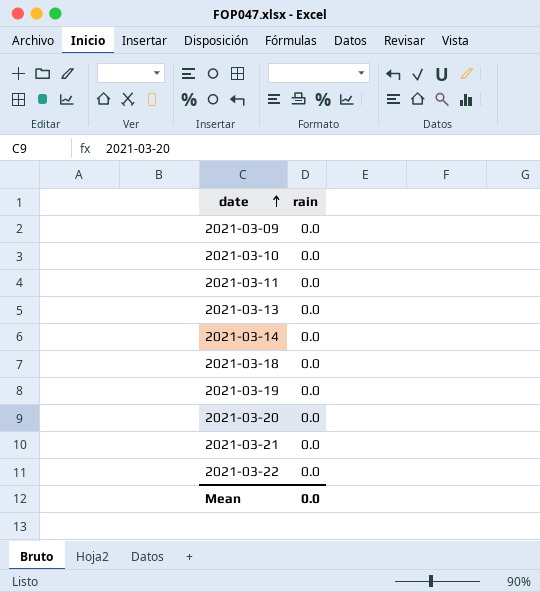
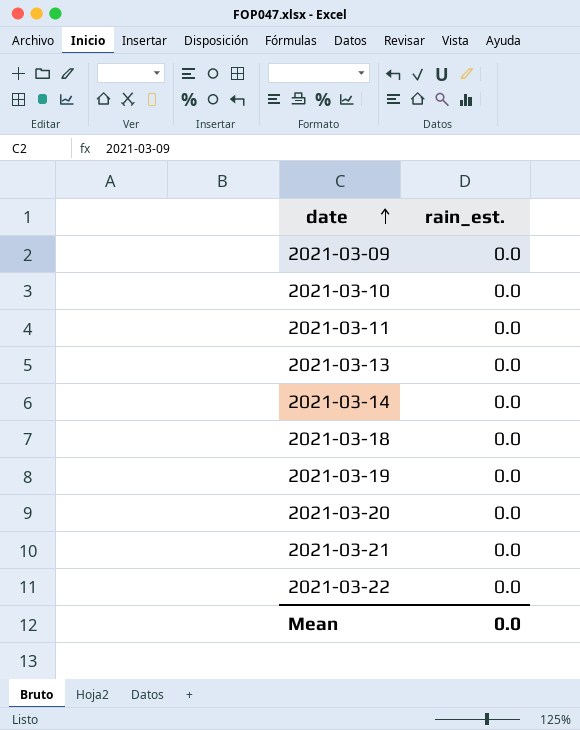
column name: rain -> rain_est.

